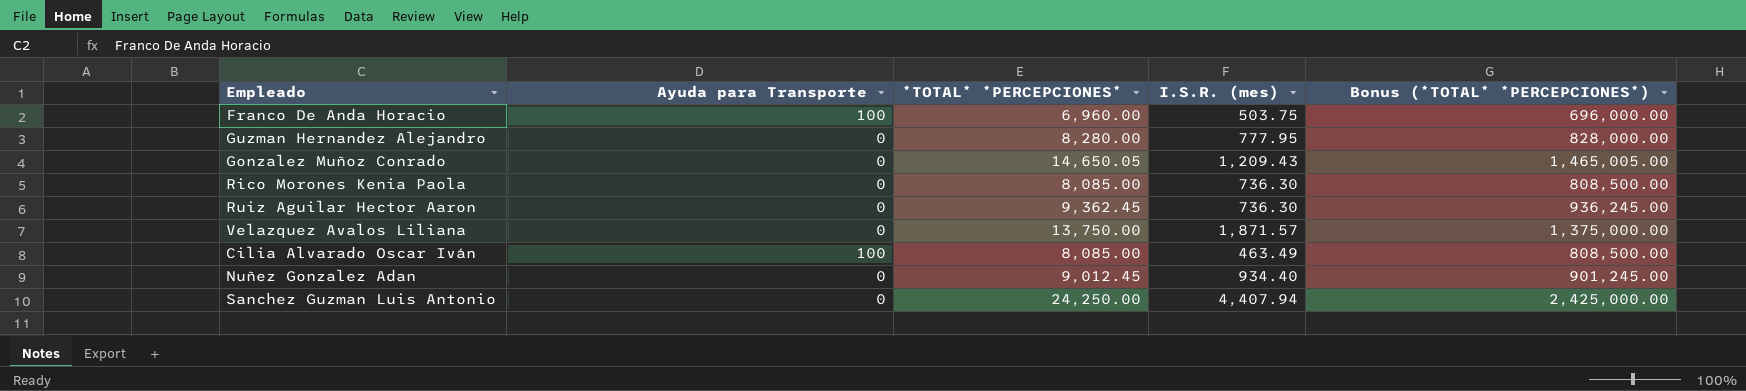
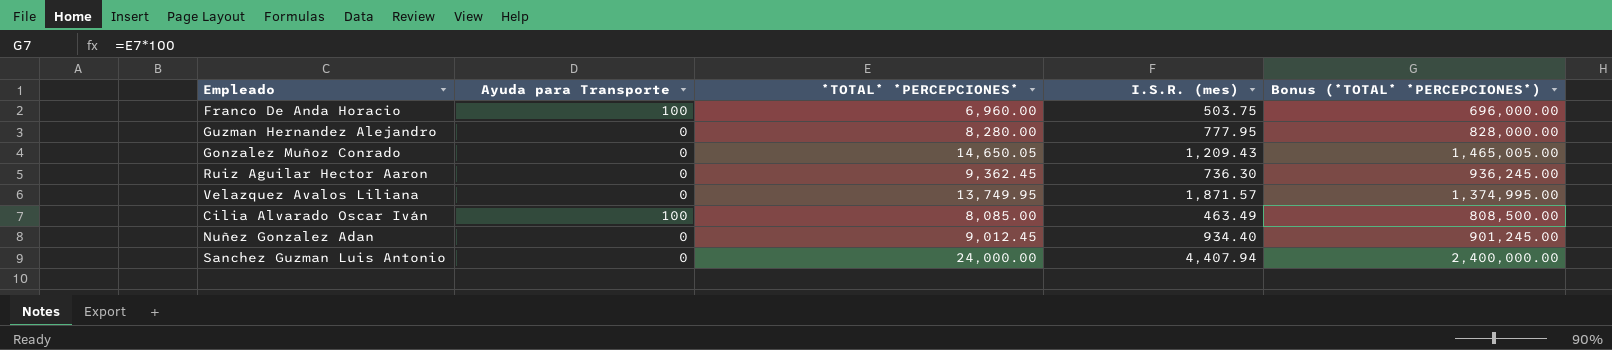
row Rico Morones Kenia Paola: 0 | 8,085.00 | 736.30 | 808,500.00 -> none
Velazquez Avalos Liliana | *TOTAL* *PERCEPCIONES*: 13,750.00 -> 13,749.95
Velazquez Avalos Liliana | Bonus (*TOTAL* *PERCEPCIONES*): 1,375,000.00 -> 1,374,995.00
Sanchez Guzman Luis Antonio | *TOTAL* *PERCEPCIONES*: 24,250.00 -> 24,000.00
Sanchez Guzman Luis Antonio | Bonus (*TOTAL* *PERCEPCIONES*): 2,425,000.00 -> 2,400,000.00

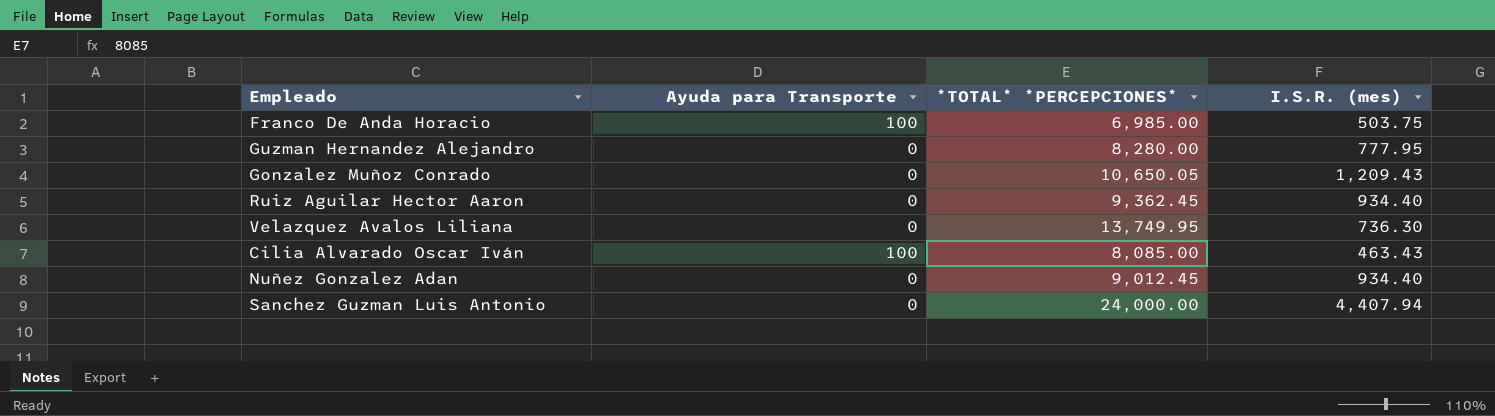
column Bonus (*TOTAL* *PERCEPCIONES*) | formula: [*TOTAL* *PERCEPCIONES*] * 100 -> none
Franco De Anda Horacio | *TOTAL* *PERCEPCIONES*: 6,960.00 -> 6,985.00
Gonzalez Muñoz Conrado | *TOTAL* *PERCEPCIONES*: 14,650.05 -> 10,650.05
Ruiz Aguilar Hector Aaron | I.S.R. (mes): 736.30 -> 934.40
Velazquez Avalos Liliana | I.S.R. (mes): 1,871.57 -> 736.30
Cilia Alvarado Oscar Iván | I.S.R. (mes): 463.49 -> 463.43

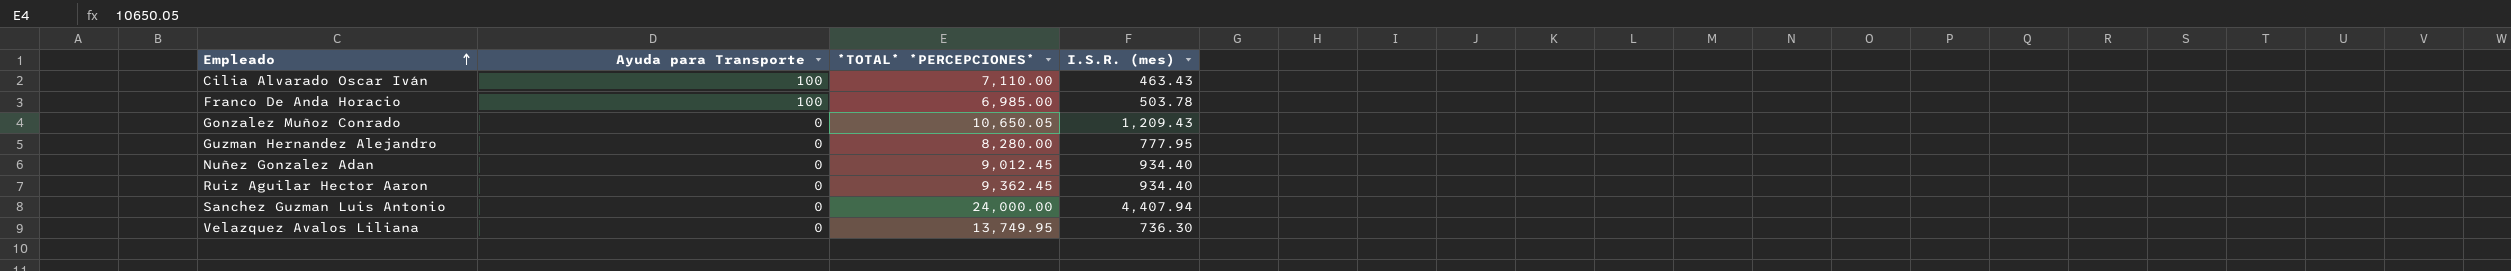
row order: none -> Empleado ascending
Cilia Alvarado Oscar Iván | *TOTAL* *PERCEPCIONES*: 8,085.00 -> 7,110.00
Franco De Anda Horacio | I.S.R. (mes): 503.75 -> 503.78

